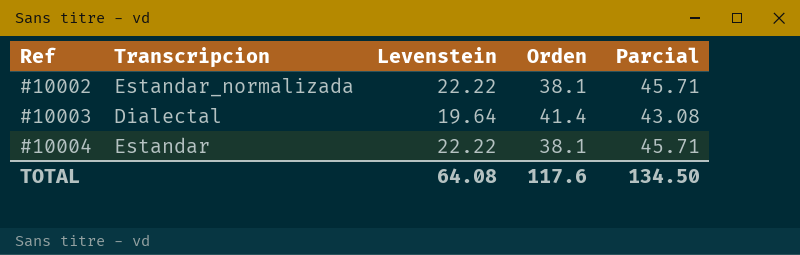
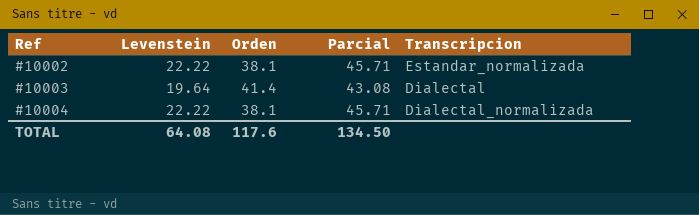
column Transcripcion | position: 2 -> 5
#10004 | Transcripcion: Estandar -> Dialectal_normalizada

